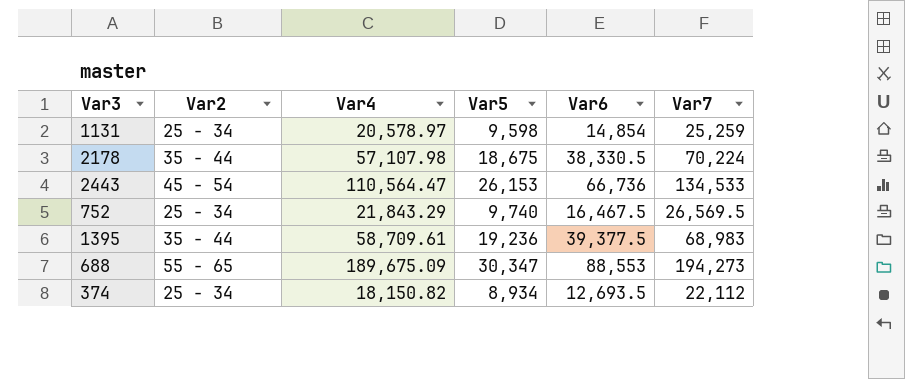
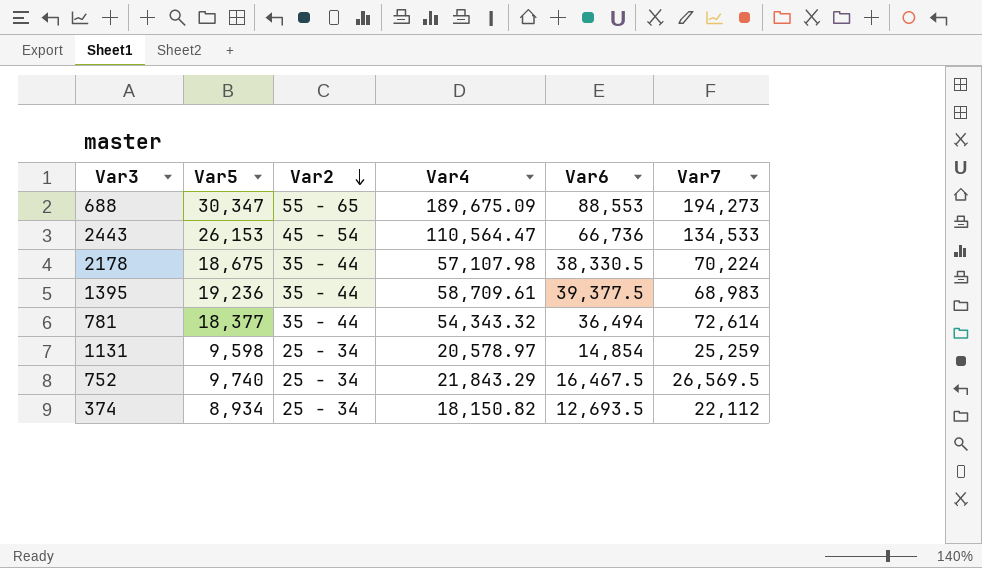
row order: none -> Var2 descending
column Var5 | position: 4 -> 2
row 781: none -> 18,377 | 35 - 44 | 54,343.32 | 36,494 | 72,614

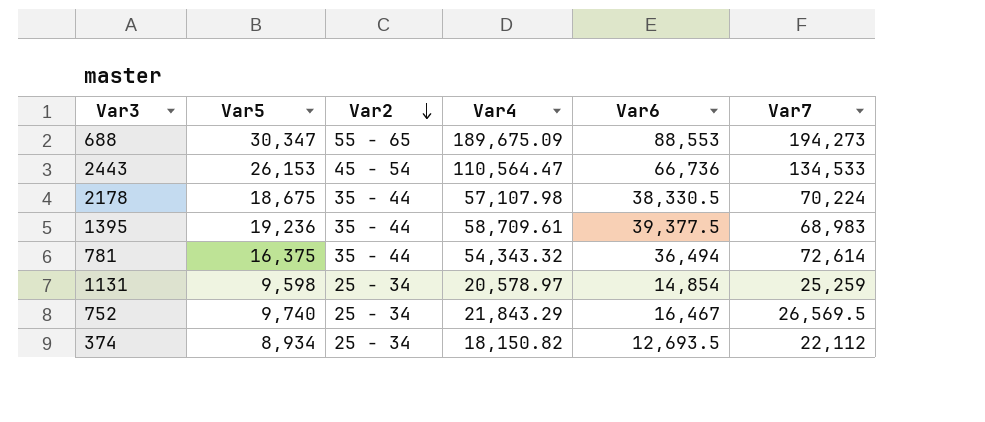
781 | Var5: 18,377 -> 16,375
752 | Var6: 16,467.5 -> 16,467

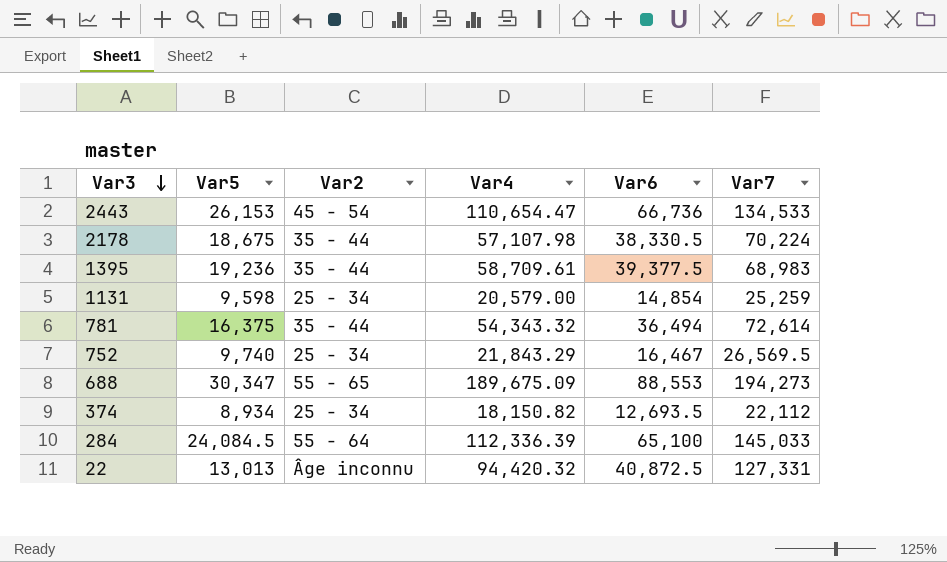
row order: Var2 descending -> Var3 descending
2443 | Var4: 110,564.47 -> 110,654.47
1131 | Var4: 20,578.97 -> 20,579.00
row 284: none -> 24,084.5 | 55 - 64 | 112,336.39 | 65,100 | 145,033
row 22: none -> 13,013 | Âge inconnu | 94,420.32 | 40,872.5 | 127,331

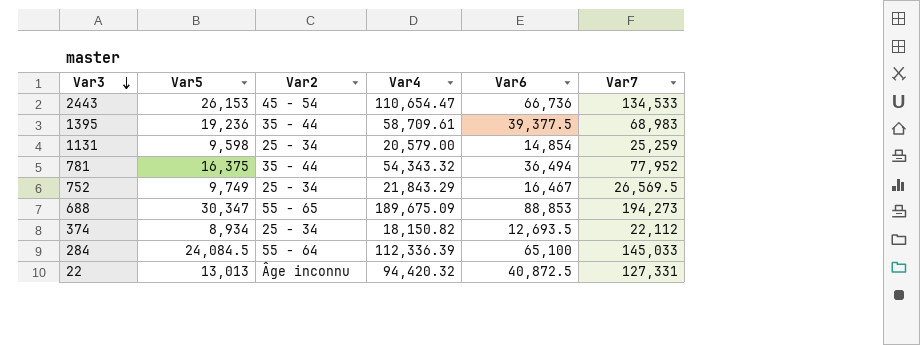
row 2178: 18,675 | 35 - 44 | 57,107.98 | 38,330.5 | 70,224 -> none
781 | Var7: 72,614 -> 77,952
752 | Var5: 9,740 -> 9,749
688 | Var6: 88,553 -> 88,853

